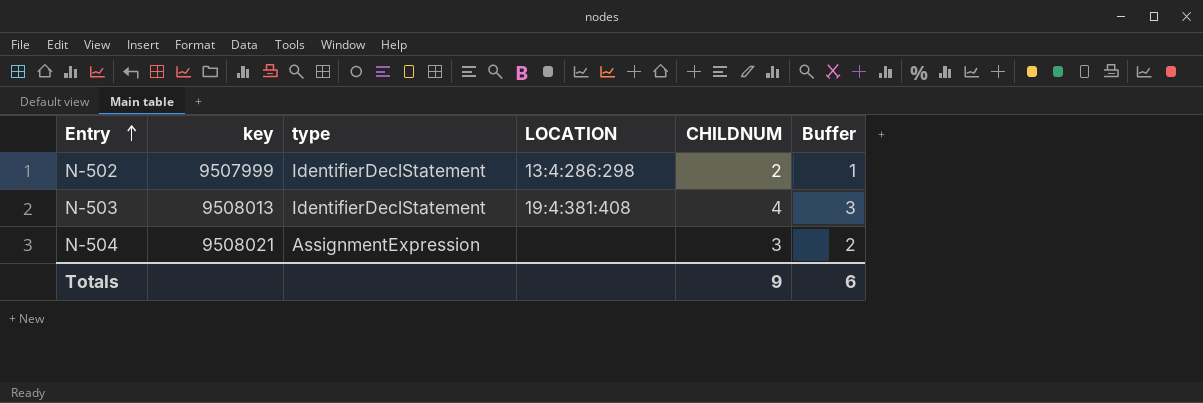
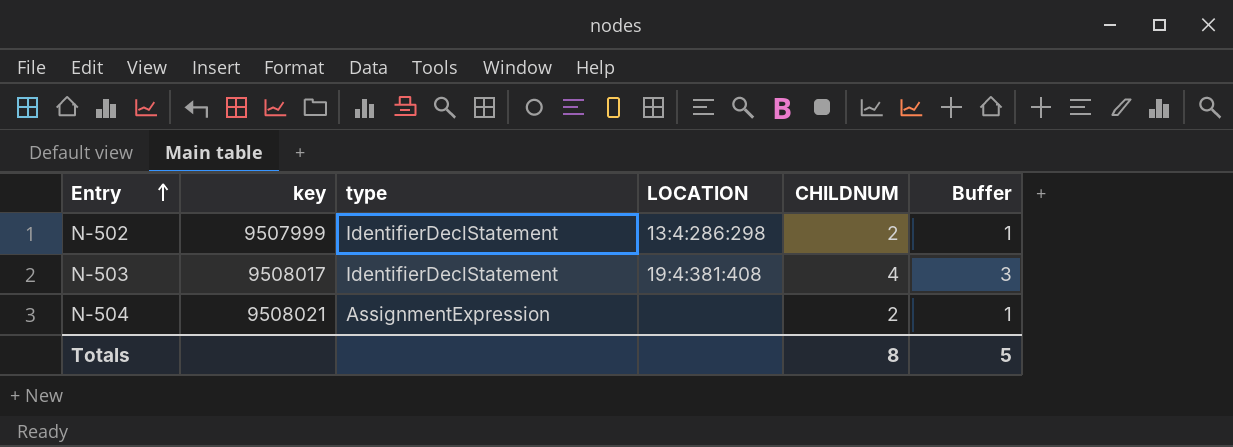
N-503 | key: 9508013 -> 9508017
N-504 | CHILDNUM: 3 -> 2
N-504 | Buffer: 2 -> 1
Totals | CHILDNUM: 9 -> 8
Totals | Buffer: 6 -> 5

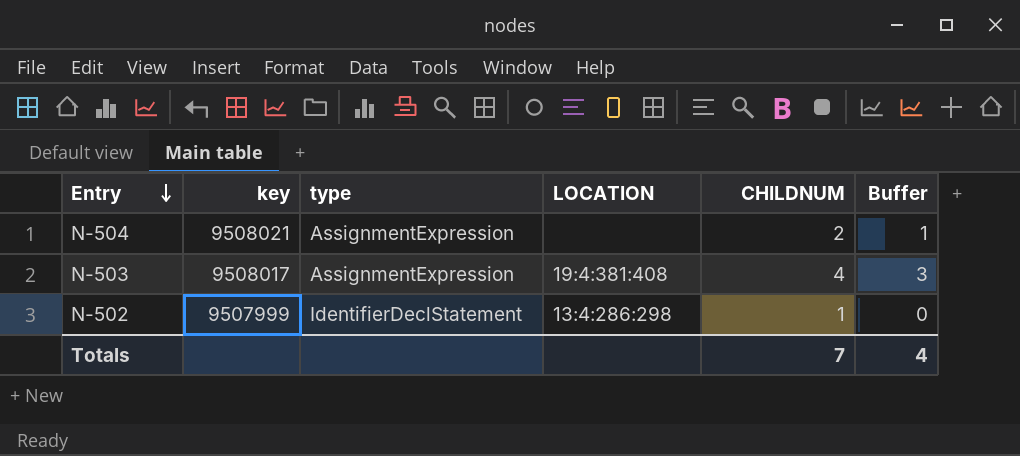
row order: Entry ascending -> Entry descending
N-503 | type: IdentifierDeclStatement -> AssignmentExpression
N-502 | CHILDNUM: 2 -> 1
N-502 | Buffer: 1 -> 0
Totals | CHILDNUM: 8 -> 7
Totals | Buffer: 5 -> 4

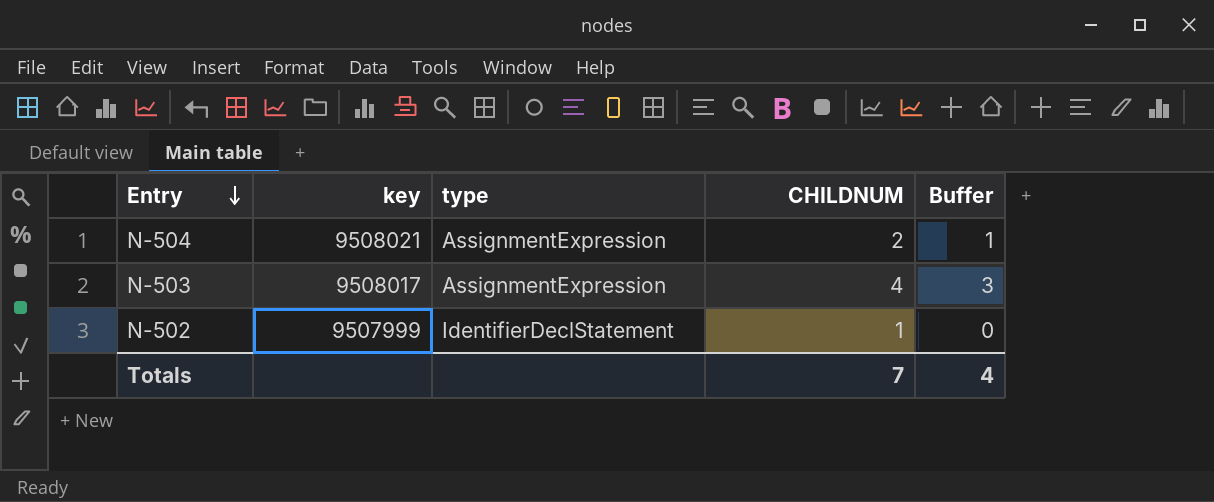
column LOCATION | position: 4 -> none

